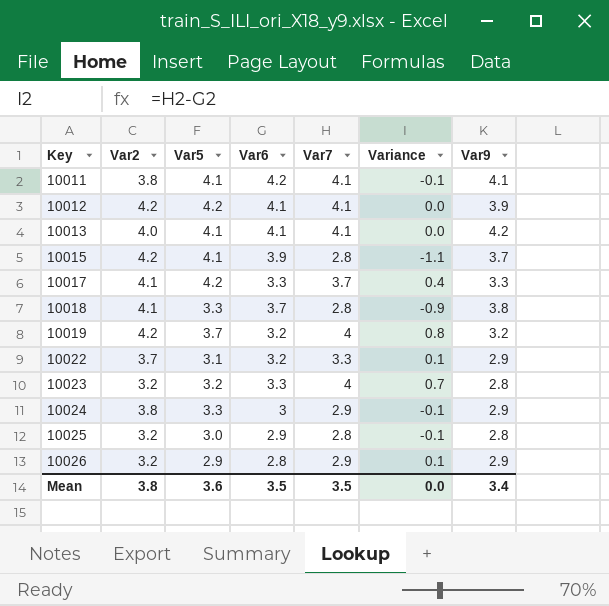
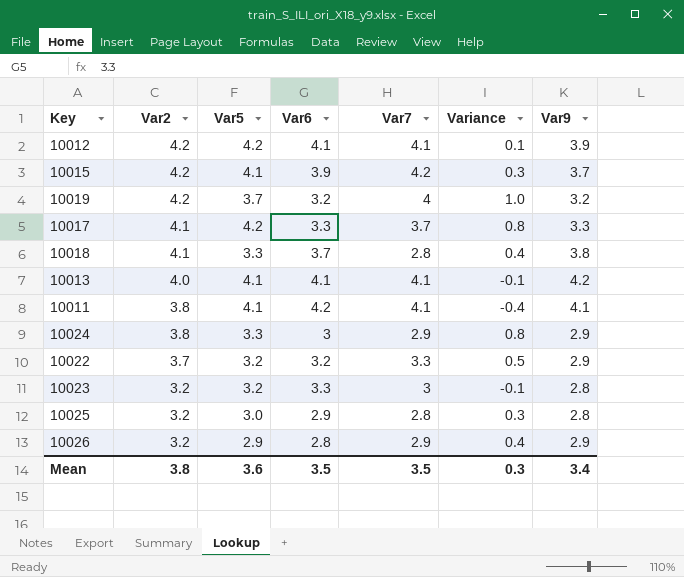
row order: Key ascending -> Var2 descending
column Variance | formula: [Var7] - [Var6] -> [Var2] - [Var6]
10015 | Var7: 2.8 -> 4.2
10022 | Var5: 3.1 -> 3.2
10023 | Var7: 4 -> 3
Mean | Variance: 0.0 -> 0.3

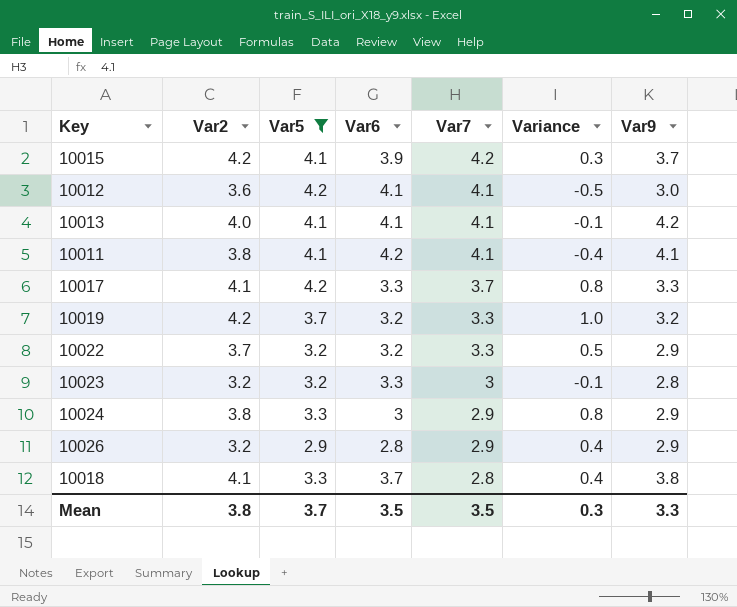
filter: none -> Var5 != 3.0
row order: Var2 descending -> Var7 descending
10012 | Var2: 4.2 -> 3.6
10012 | Variance: 0.1 -> -0.5
10012 | Var9: 3.9 -> 3.0
10019 | Var7: 4 -> 3.3
Mean | Var5: 3.6 -> 3.7
Mean | Var9: 3.4 -> 3.3

